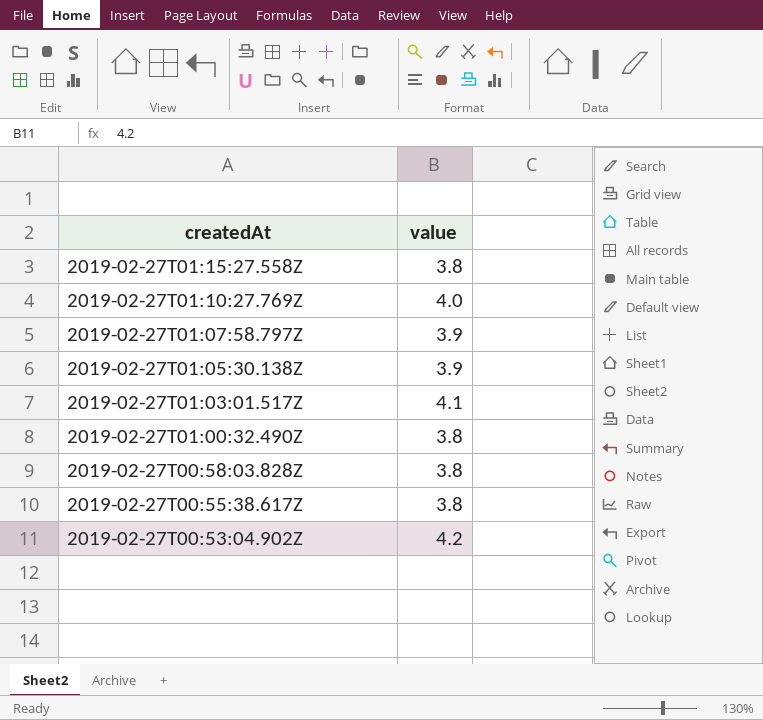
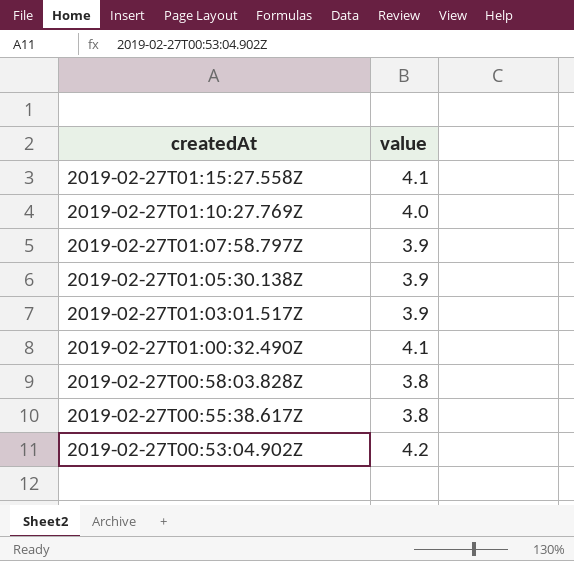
2019-02-27T01:15:27.558Z | value: 3.8 -> 4.1
2019-02-27T01:03:01.517Z | value: 4.1 -> 3.9
2019-02-27T01:00:32.490Z | value: 3.8 -> 4.1

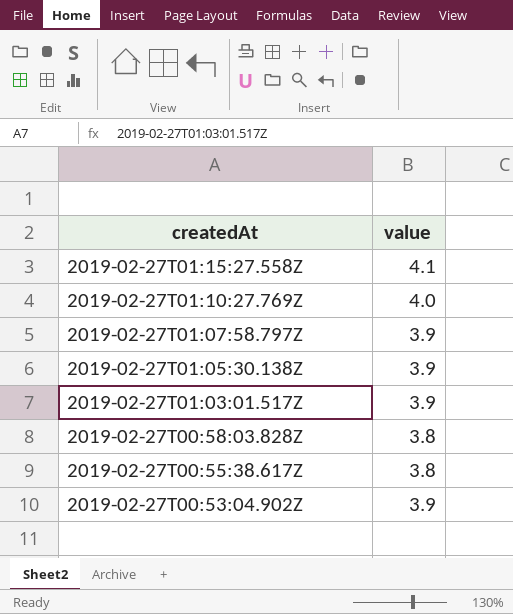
row 2019-02-27T01:00:32.490Z: 4.1 -> none
2019-02-27T00:53:04.902Z | value: 4.2 -> 3.9

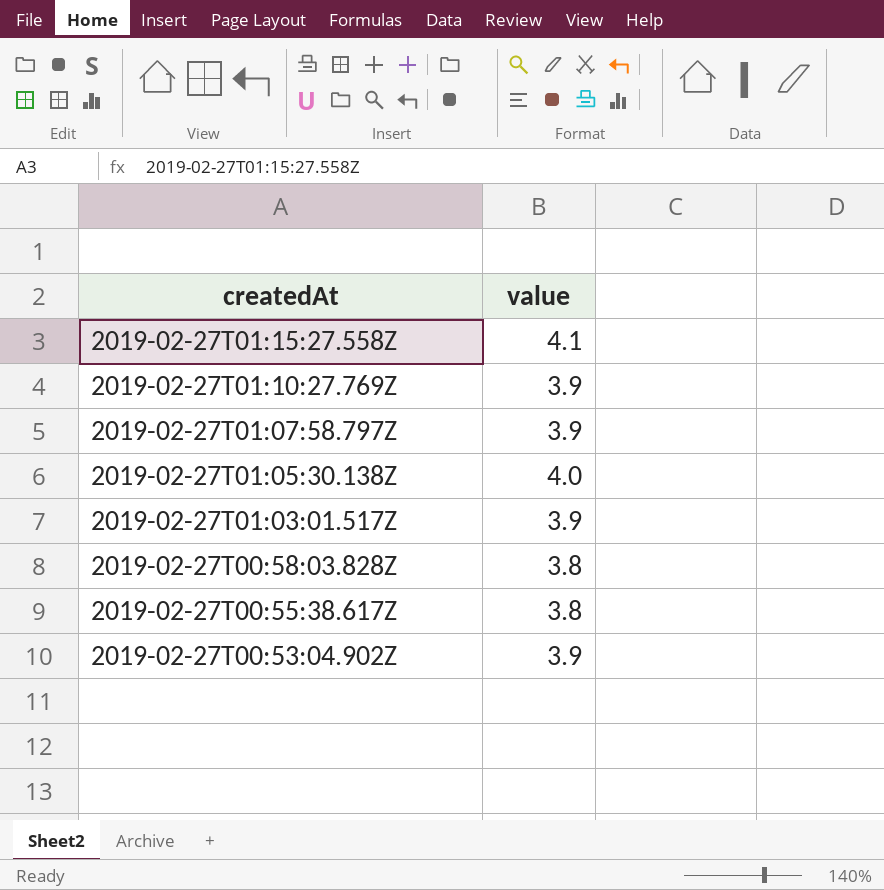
2019-02-27T01:10:27.769Z | value: 4.0 -> 3.9
2019-02-27T01:05:30.138Z | value: 3.9 -> 4.0

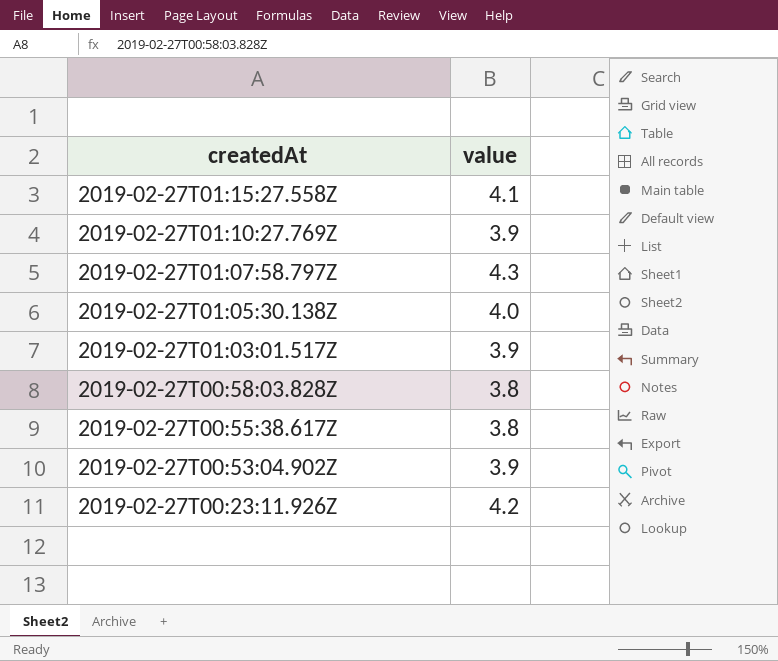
2019-02-27T01:07:58.797Z | value: 3.9 -> 4.3
row 2019-02-27T00:23:11.926Z: none -> 4.2

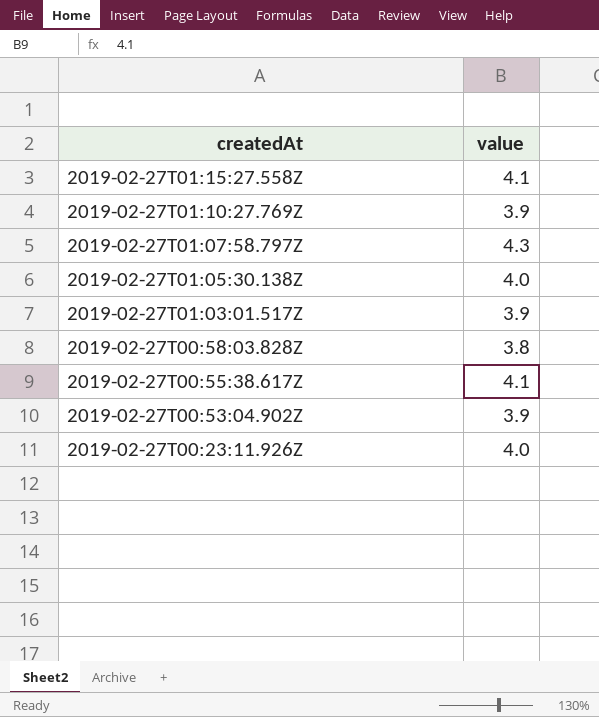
2019-02-27T00:55:38.617Z | value: 3.8 -> 4.1
2019-02-27T00:23:11.926Z | value: 4.2 -> 4.0

